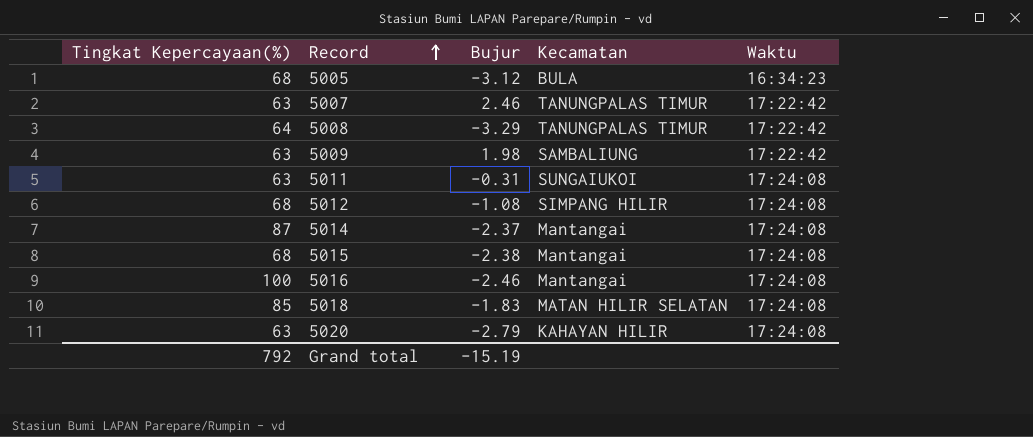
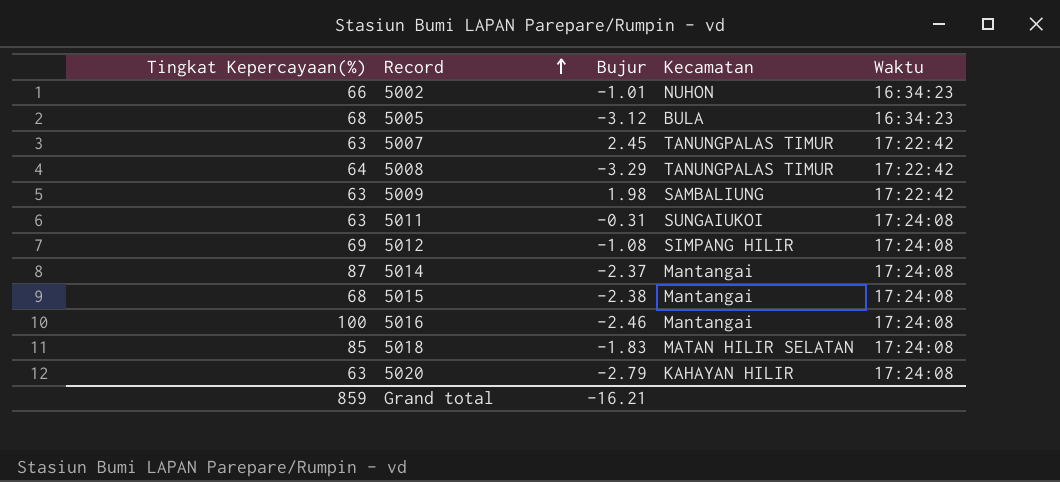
row 5002: none -> 66 | -1.01 | NUHON | 16:34:23
5007 | Bujur: 2.46 -> 2.45
5012 | Tingkat Kepercayaan(%): 68 -> 69
Grand total | Tingkat Kepercayaan(%): 792 -> 859
Grand total | Bujur: -15.19 -> -16.21

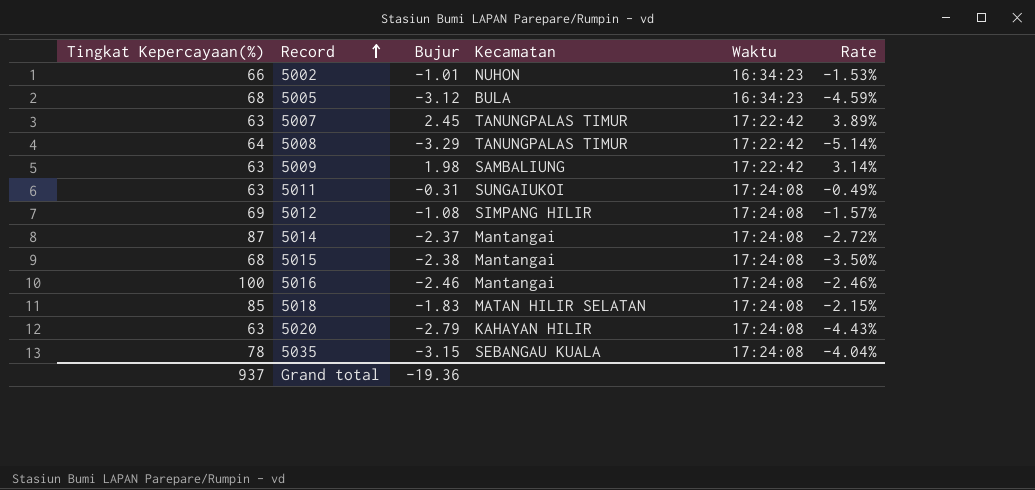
column Rate | formula: none -> [Bujur] / [Tingkat Kepercayaan(%)]
row 5035: none -> 78 | -3.15 | SEBANGAU KUALA | 17:24:08 | -4.04%
Grand total | Tingkat Kepercayaan(%): 859 -> 937
Grand total | Bujur: -16.21 -> -19.36

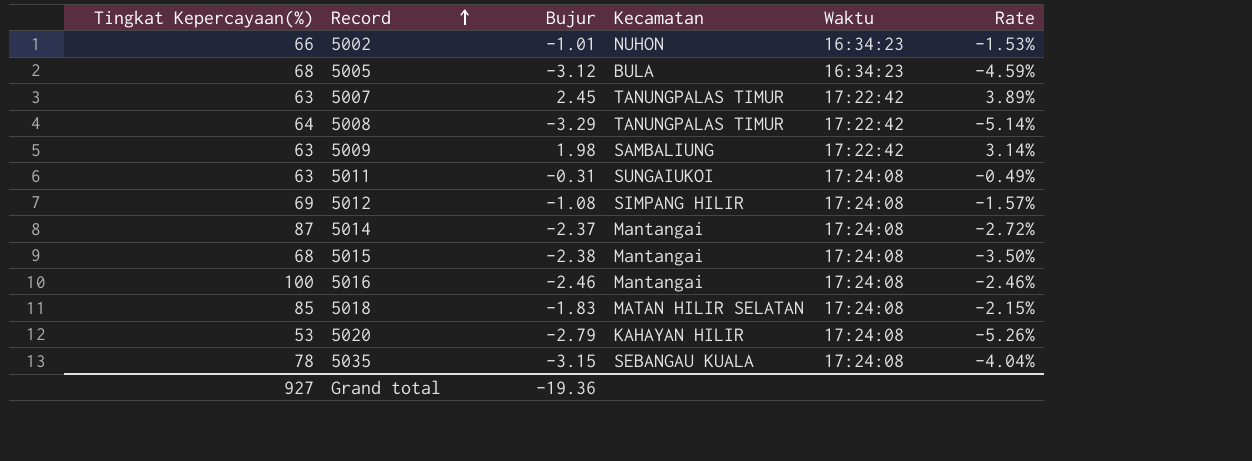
5020 | Tingkat Kepercayaan(%): 63 -> 53
5020 | Rate: -4.43% -> -5.26%
Grand total | Tingkat Kepercayaan(%): 937 -> 927

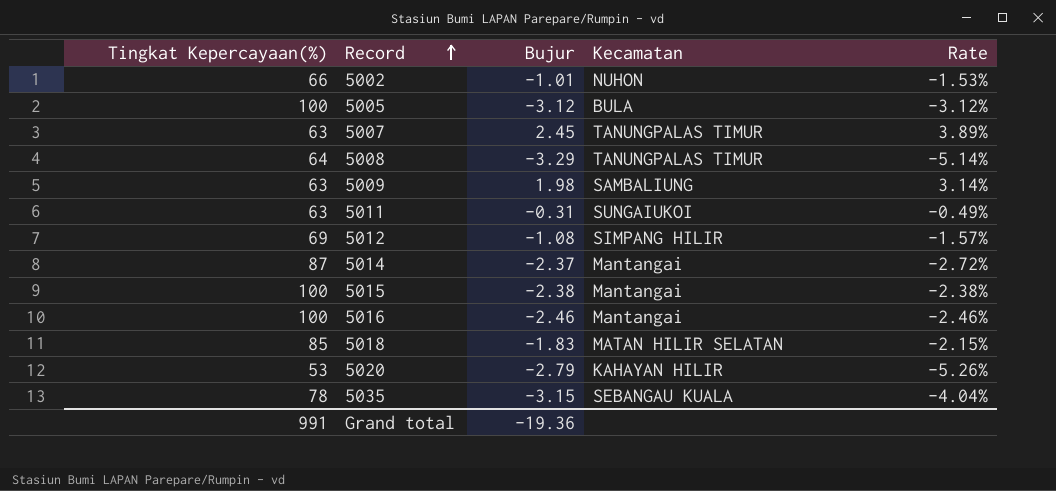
column Waktu | position: 5 -> none
5005 | Tingkat Kepercayaan(%): 68 -> 100
5005 | Rate: -4.59% -> -3.12%
5015 | Tingkat Kepercayaan(%): 68 -> 100
5015 | Rate: -3.50% -> -2.38%
Grand total | Tingkat Kepercayaan(%): 927 -> 991

